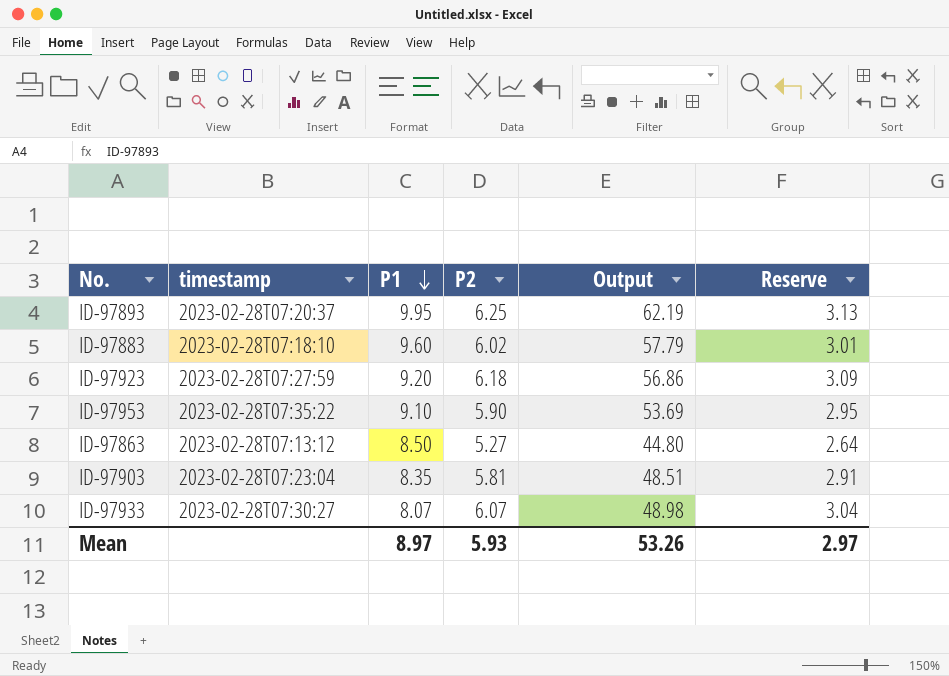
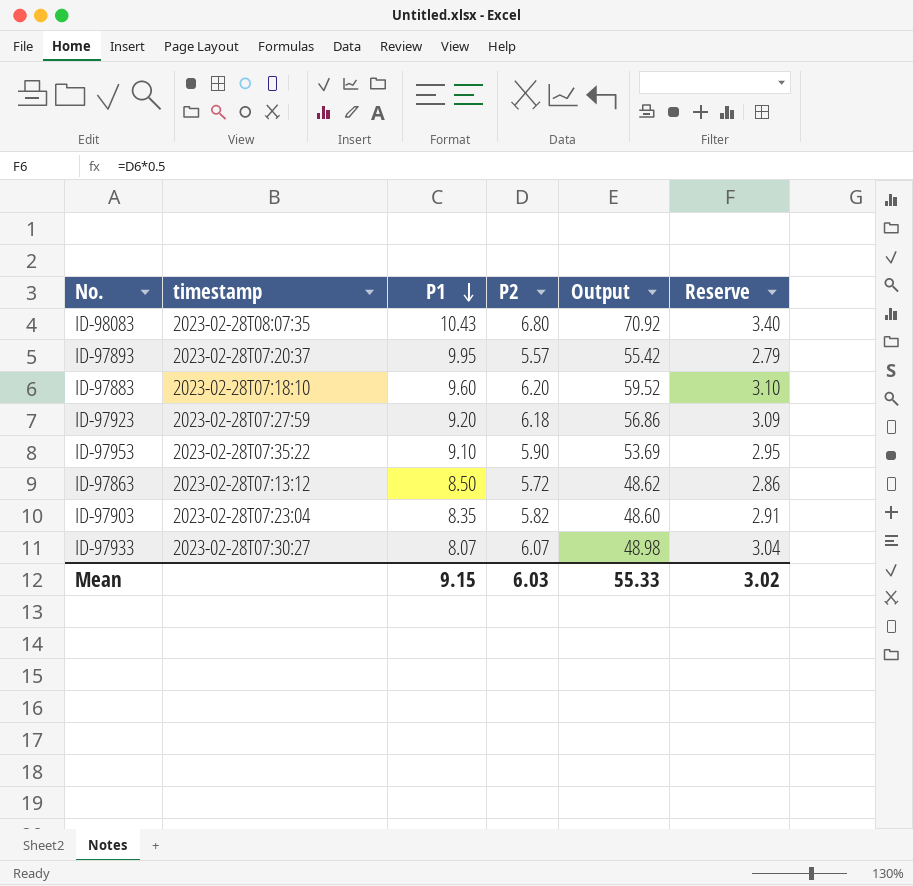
row ID-98083: none -> 2023-02-28T08:07:35 | 10.43 | 6.80 | 70.92 | 3.40
ID-97893 | P2: 6.25 -> 5.57
ID-97893 | Output: 62.19 -> 55.42
ID-97893 | Reserve: 3.13 -> 2.79
ID-97883 | P2: 6.02 -> 6.20
ID-97883 | Output: 57.79 -> 59.52
ID-97883 | Reserve: 3.01 -> 3.10
ID-97863 | P2: 5.27 -> 5.72
ID-97863 | Output: 44.80 -> 48.62
ID-97863 | Reserve: 2.64 -> 2.86
ID-97903 | P2: 5.81 -> 5.82
ID-97903 | Output: 48.51 -> 48.60
Mean | P1: 8.97 -> 9.15
Mean | P2: 5.93 -> 6.03
Mean | Output: 53.26 -> 55.33
Mean | Reserve: 2.97 -> 3.02

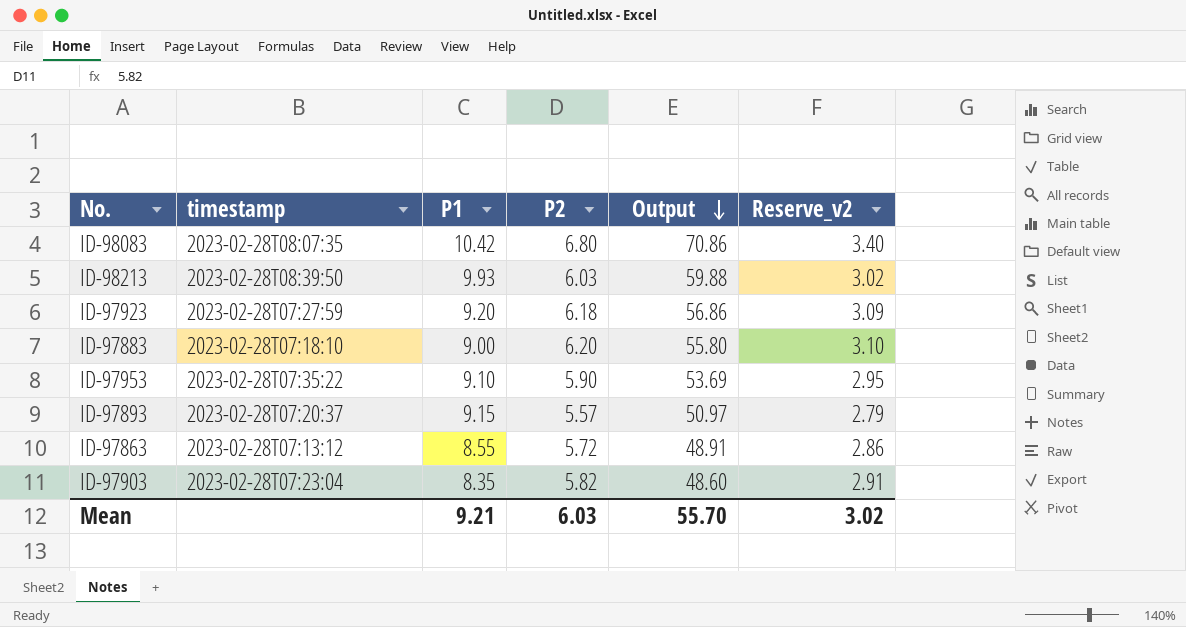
row order: P1 descending -> Output descending
column name: Reserve -> Reserve_v2
row ID-97933: 2023-02-28T07:30:27 | 8.07 | 6.07 | 48.98 | 3.04 -> none
ID-98083 | P1: 10.43 -> 10.42
ID-98083 | Output: 70.92 -> 70.86
row ID-98213: none -> 2023-02-28T08:39:50 | 9.93 | 6.03 | 59.88 | 3.02
ID-97883 | P1: 9.60 -> 9.00
ID-97883 | Output: 59.52 -> 55.80
ID-97893 | P1: 9.95 -> 9.15
ID-97893 | Output: 55.42 -> 50.97
ID-97863 | P1: 8.50 -> 8.55
ID-97863 | Output: 48.62 -> 48.91
Mean | P1: 9.15 -> 9.21
Mean | Output: 55.33 -> 55.70

